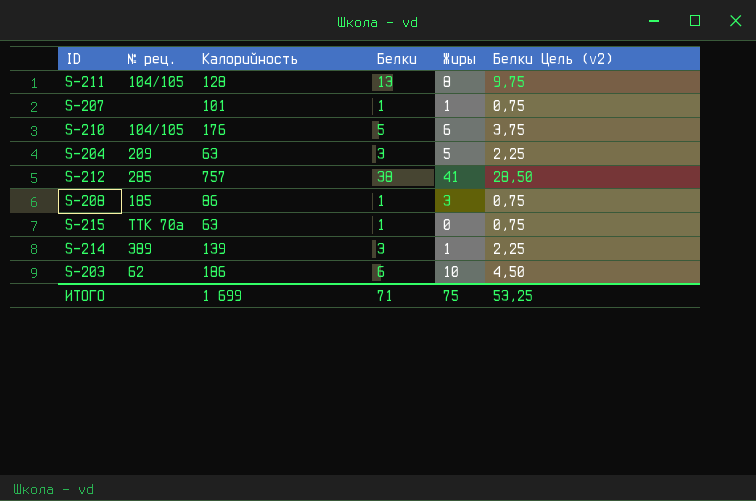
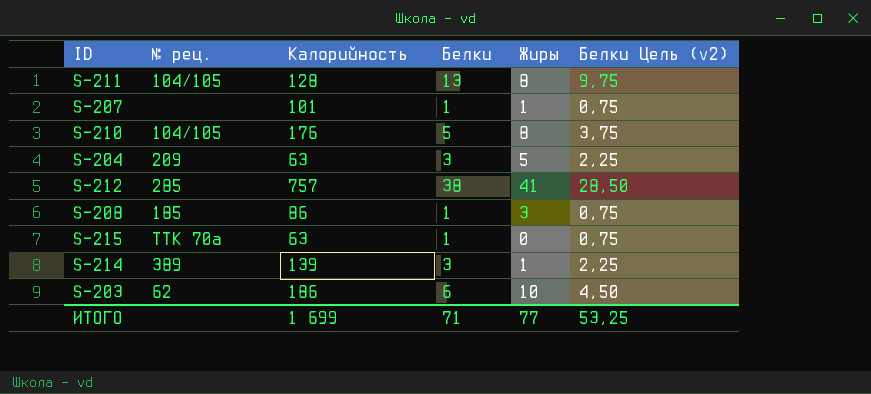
S-210 | Жиры: 6 -> 8
ИТОГО | Жиры: 75 -> 77

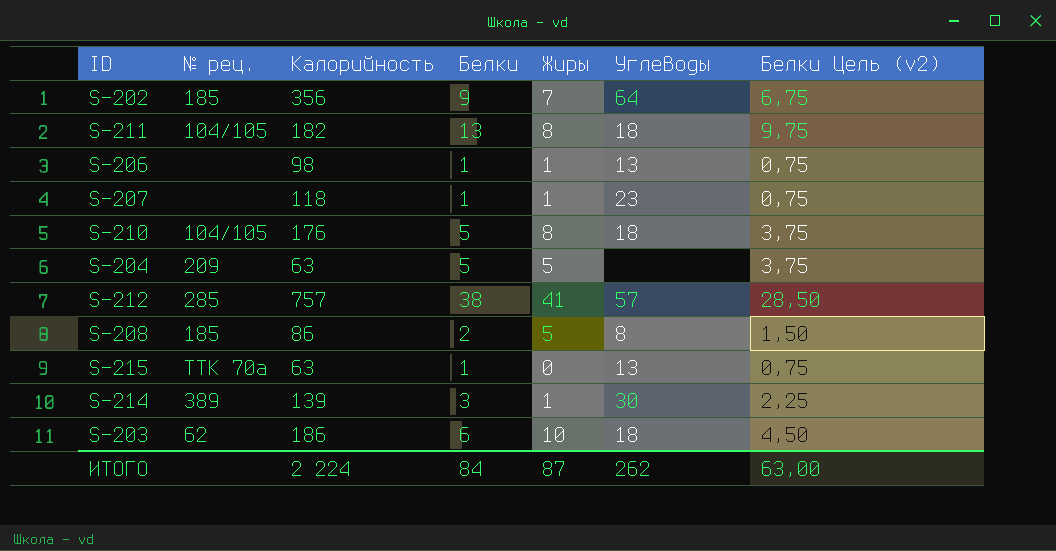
column Углеводы | position: none -> 6
row S-202: none -> 185 | 356 | 9 | 7 | 64 | 6,75
S-211 | Калорийность: 128 -> 182
row S-206: none -> none | 98 | 1 | 1 | 13 | 0,75
S-207 | Калорийность: 101 -> 118
S-204 | Белки: 3 -> 5
S-204 | Белки Цель (v2): 2,25 -> 3,75
S-208 | Белки: 1 -> 2
S-208 | Жиры: 3 -> 5
S-208 | Белки Цель (v2): 0,75 -> 1,50
ИТОГО | Калорийность: 1 699 -> 2 224
ИТОГО | Белки: 71 -> 84
ИТОГО | Жиры: 77 -> 87
ИТОГО | Белки Цель (v2): 53,25 -> 63,00

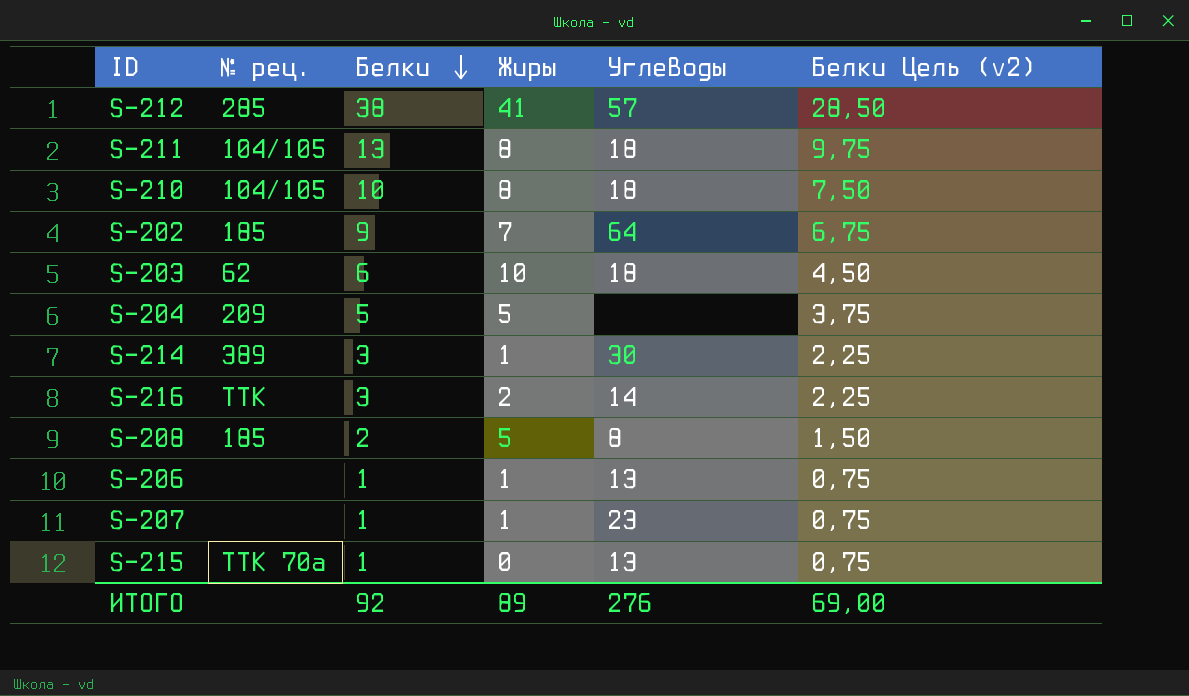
row order: none -> Белки descending
column Калорийность | position: 3 -> none
S-210 | Белки: 5 -> 10
S-210 | Белки Цель (v2): 3,75 -> 7,50
row S-216: none -> ТТК | 3 | 2 | 14 | 2,25
ИТОГО | Белки: 84 -> 92
ИТОГО | Жиры: 87 -> 89
ИТОГО | Углеводы: 262 -> 276
ИТОГО | Белки Цель (v2): 63,00 -> 69,00

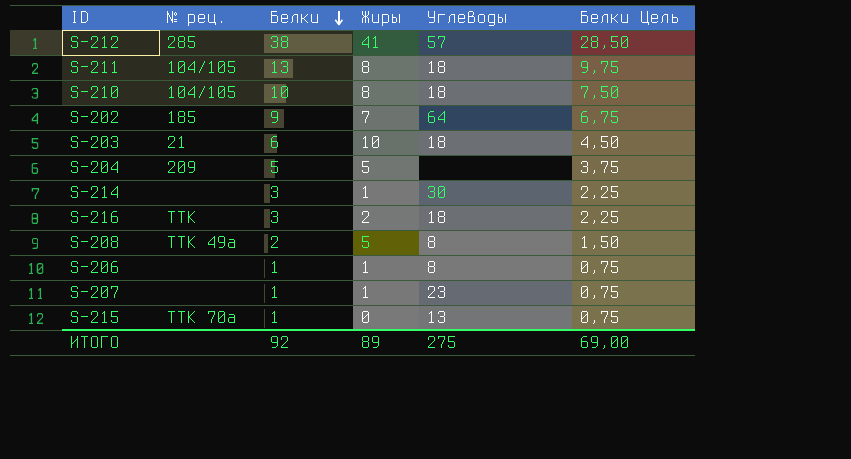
column name: Белки Цель (v2) -> Белки Цель
S-203 | № рец.: 62 -> 21
S-214 | № рец.: 389 -> none
S-216 | Углеводы: 14 -> 18
S-208 | № рец.: 185 -> ТТК 49а
S-206 | Углеводы: 13 -> 8
ИТОГО | Углеводы: 276 -> 275

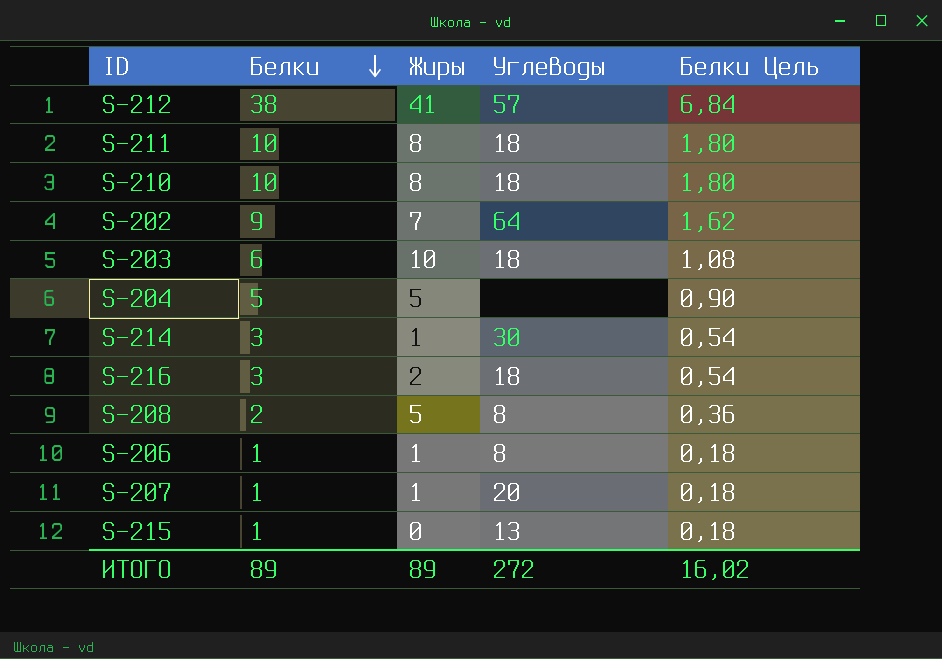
column № рец. | position: 2 -> none
column Белки Цель | formula: [Белки] * 0,75 -> [Белки] * 0,18
S-211 | Белки: 13 -> 10
S-207 | Углеводы: 23 -> 20
ИТОГО | Белки: 92 -> 89
ИТОГО | Углеводы: 275 -> 272
ИТОГО | Белки Цель: 69,00 -> 16,02

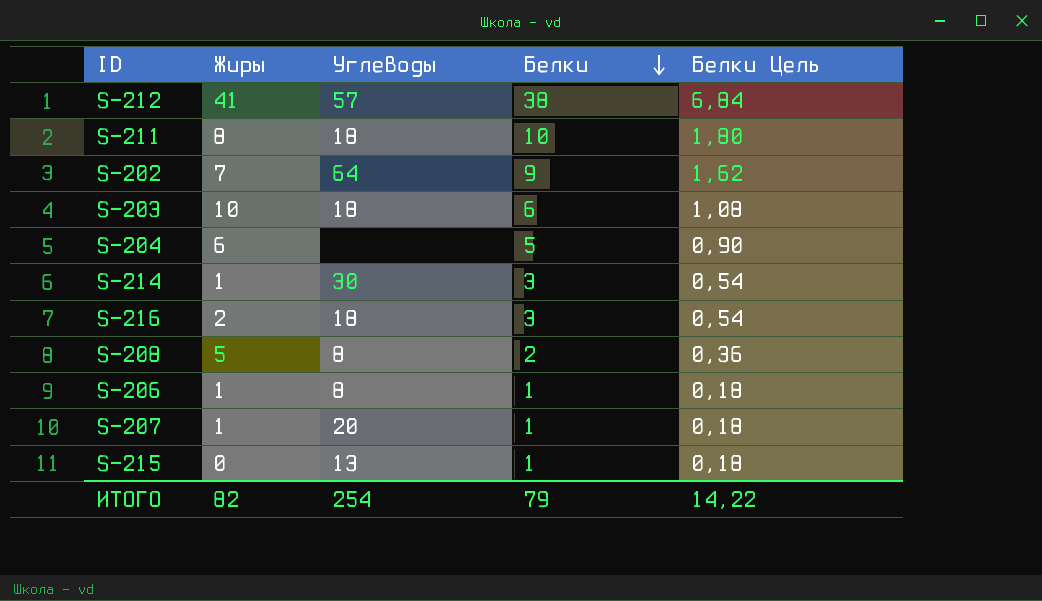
column Белки | position: 2 -> 4
row S-210: 10 | 8 | 18 | 1,80 -> none
S-204 | Жиры: 5 -> 6
ИТОГО | Жиры: 89 -> 82
ИТОГО | Углеводы: 272 -> 254
ИТОГО | Белки: 89 -> 79
ИТОГО | Белки Цель: 16,02 -> 14,22

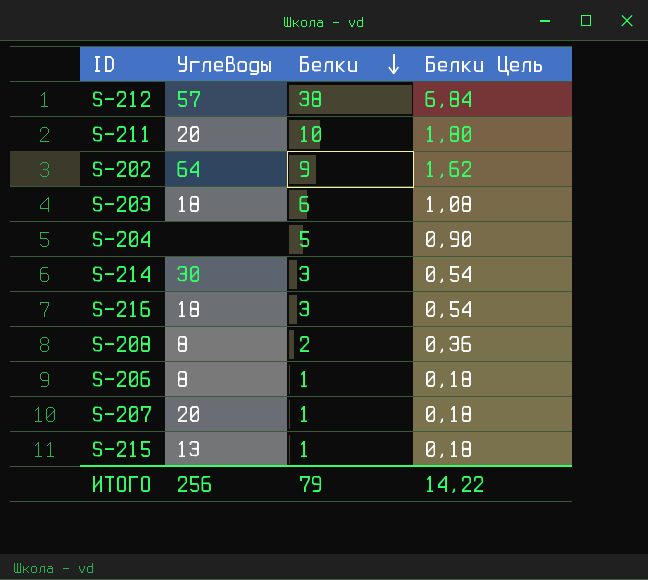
column Жиры | position: 2 -> none
S-211 | Углеводы: 18 -> 20
ИТОГО | Углеводы: 254 -> 256

